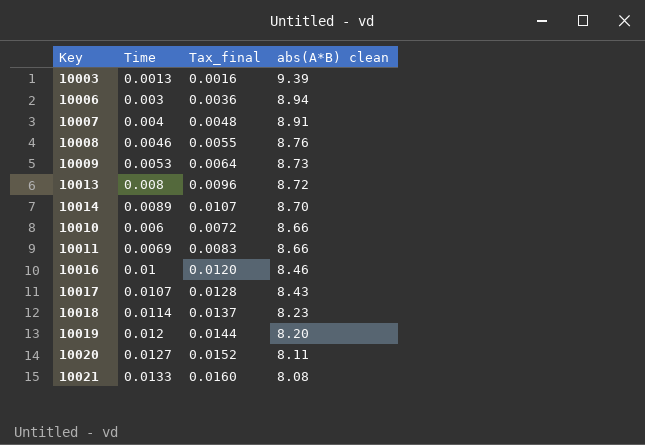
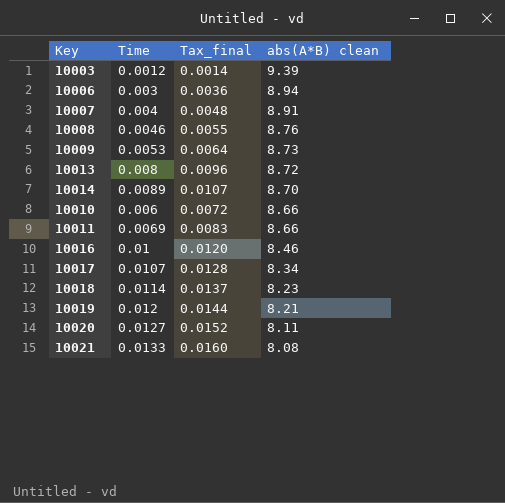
10003 | Time: 0.0013 -> 0.0012
10003 | Tax_final: 0.0016 -> 0.0014
10017 | abs(A*B) clean: 8.43 -> 8.34
10019 | abs(A*B) clean: 8.20 -> 8.21

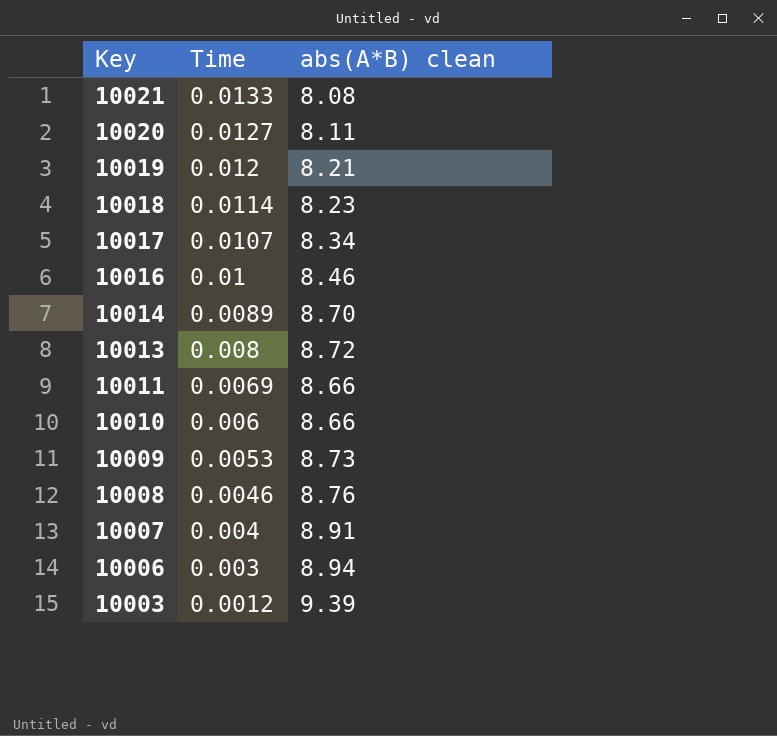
row order: abs(A*B) clean descending -> Key descending
column Tax_final | formula: [Time] * 1.2 -> none

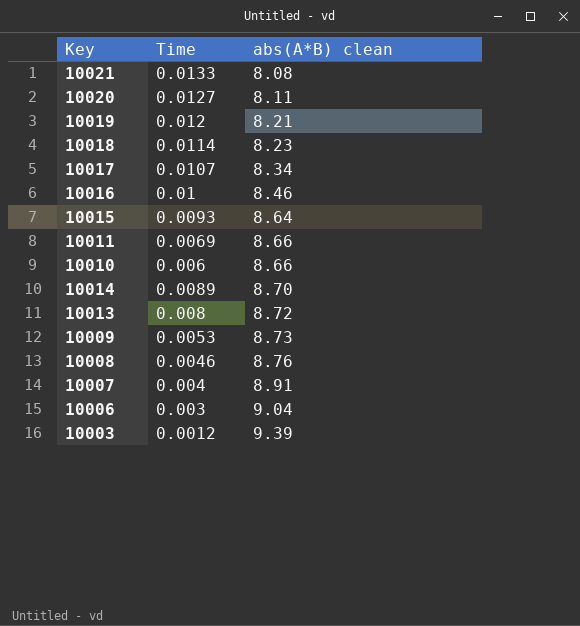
row order: Key descending -> abs(A*B) clean ascending
row 10015: none -> 0.0093 | 8.64
10006 | abs(A*B) clean: 8.94 -> 9.04

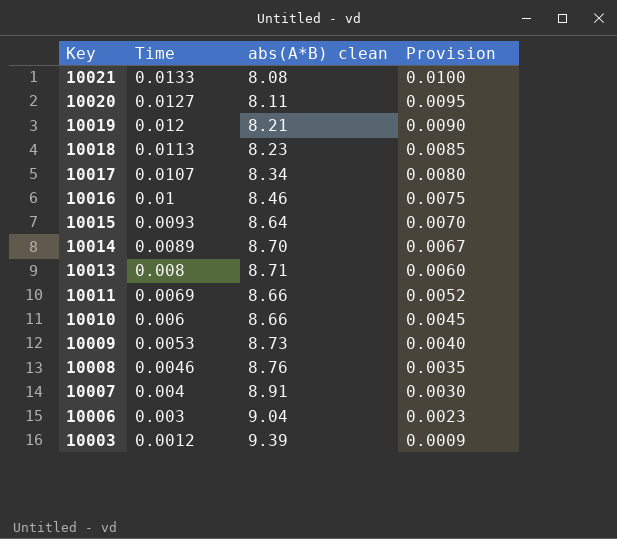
row order: abs(A*B) clean ascending -> Key descending
column Provision | formula: none -> [Time] * 0.75
10018 | Time: 0.0114 -> 0.0113
10013 | abs(A*B) clean: 8.72 -> 8.71

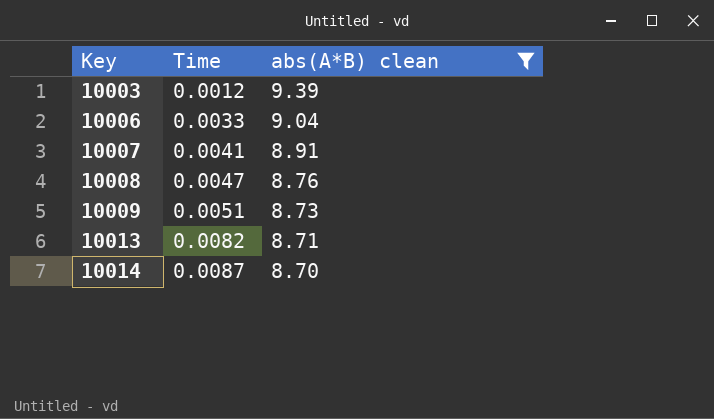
filter: none -> abs(A*B) clean >= 8.70
row order: Key descending -> Key ascending
column Provision | formula: [Time] * 0.75 -> none
10006 | Time: 0.003 -> 0.0033
10007 | Time: 0.004 -> 0.0041
10008 | Time: 0.0046 -> 0.0047
10009 | Time: 0.0053 -> 0.0051
10013 | Time: 0.008 -> 0.0082
10014 | Time: 0.0089 -> 0.0087

